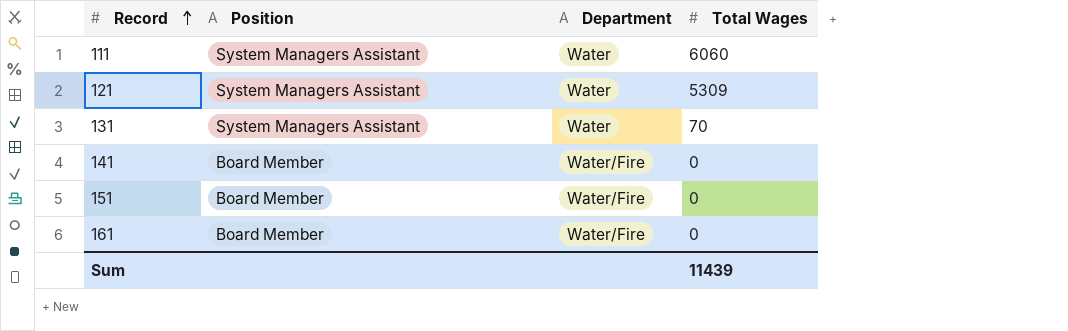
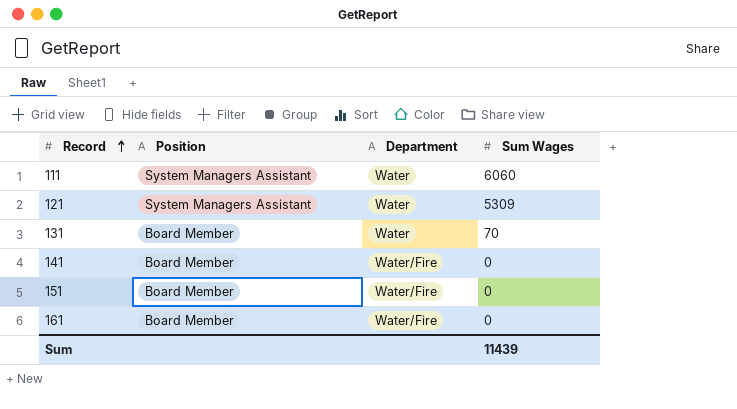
column name: Total Wages -> Sum Wages
131 | Position: System Managers Assistant -> Board Member

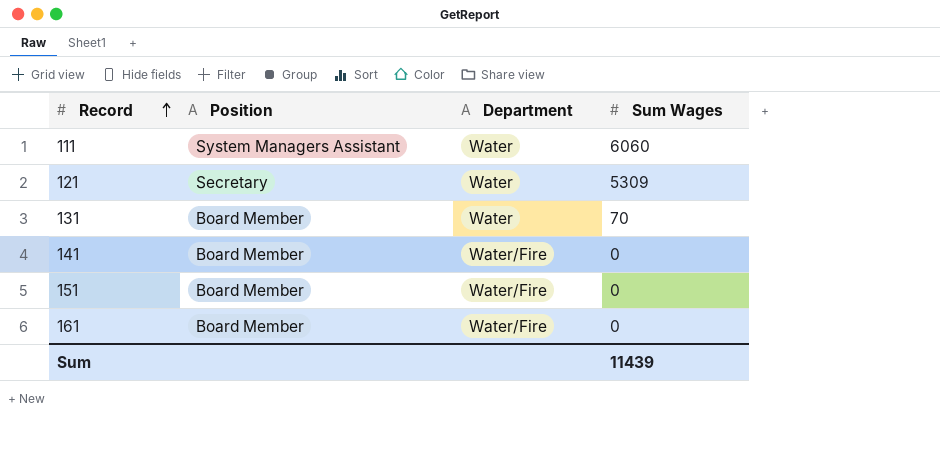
121 | Position: System Managers Assistant -> Secretary

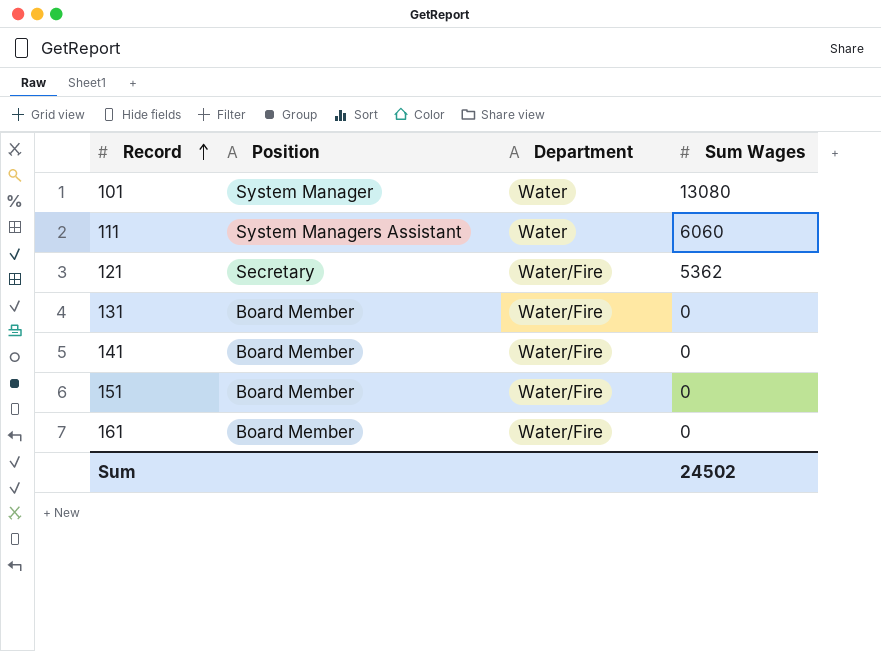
row 101: none -> System Manager | Water | 13080
121 | Department: Water -> Water/Fire
121 | Sum Wages: 5309 -> 5362
131 | Department: Water -> Water/Fire
131 | Sum Wages: 70 -> 0
Sum | Sum Wages: 11439 -> 24502

